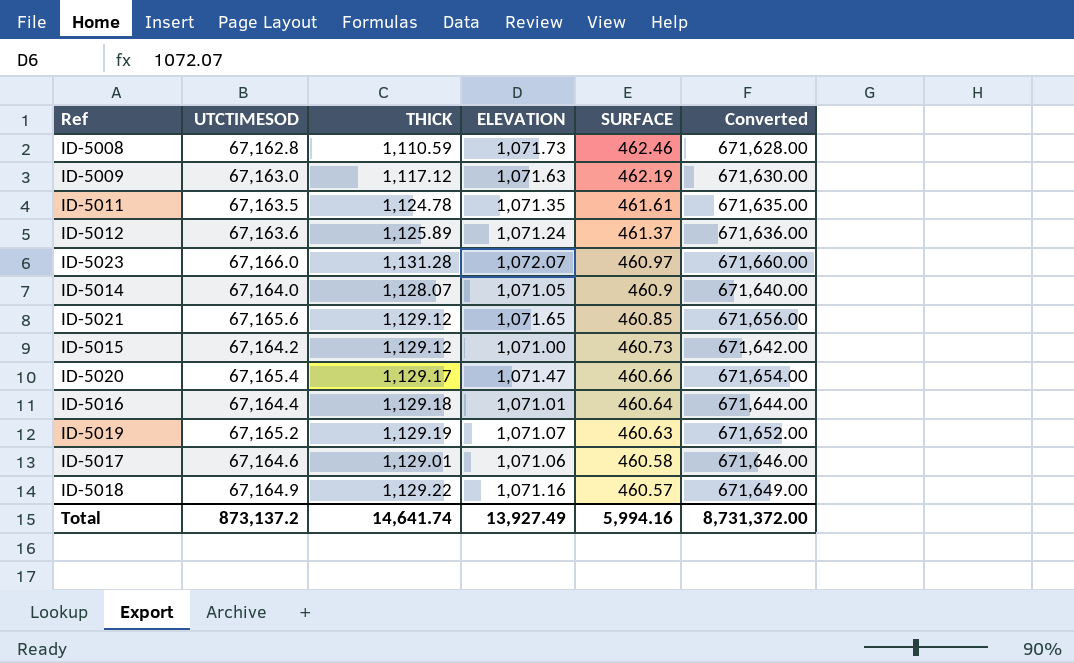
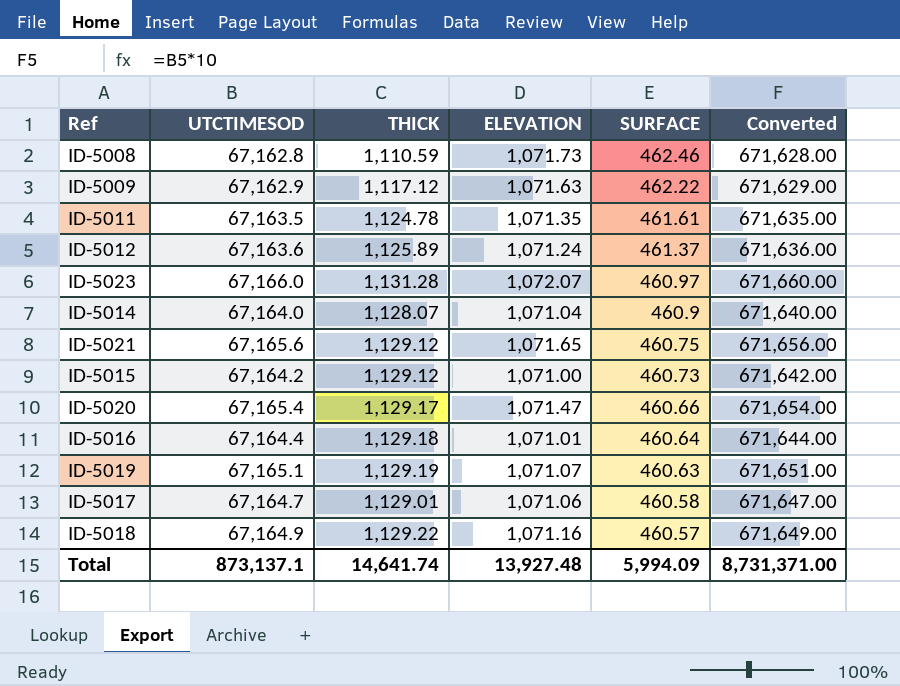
ID-5009 | UTCTIMESOD: 67,163.0 -> 67,162.9
ID-5009 | SURFACE: 462.19 -> 462.22
ID-5009 | Converted: 671,630.00 -> 671,629.00
ID-5014 | ELEVATION: 1,071.05 -> 1,071.04
ID-5021 | SURFACE: 460.85 -> 460.75
ID-5019 | UTCTIMESOD: 67,165.2 -> 67,165.1
ID-5019 | Converted: 671,652.00 -> 671,651.00
ID-5017 | UTCTIMESOD: 67,164.6 -> 67,164.7
ID-5017 | Converted: 671,646.00 -> 671,647.00
Total | UTCTIMESOD: 873,137.2 -> 873,137.1
Total | ELEVATION: 13,927.49 -> 13,927.48
Total | SURFACE: 5,994.16 -> 5,994.09
Total | Converted: 8,731,372.00 -> 8,731,371.00

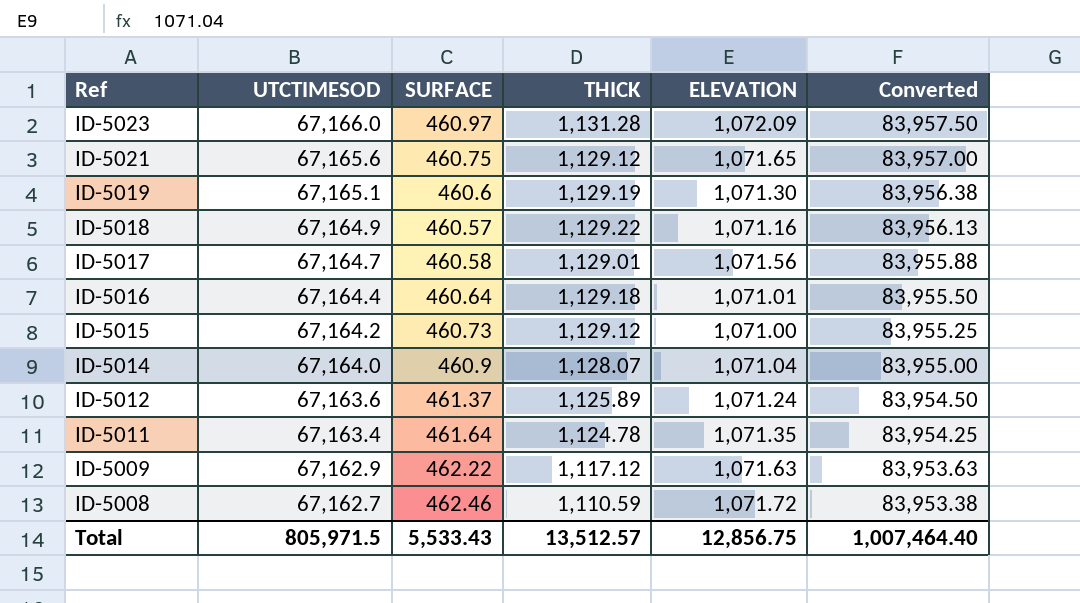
row order: SURFACE descending -> Ref descending
column SURFACE | position: 5 -> 3
column Converted | formula: [UTCTIMESOD] * 10 -> [UTCTIMESOD] * 1.25
row ID-5020: 67,165.4 | 1,129.17 | 1,071.47 | 460.66 | 671,654.00 -> none
ID-5023 | ELEVATION: 1,072.07 -> 1,072.09
ID-5019 | SURFACE: 460.63 -> 460.6
ID-5019 | ELEVATION: 1,071.07 -> 1,071.30
ID-5017 | ELEVATION: 1,071.06 -> 1,071.56
ID-5011 | UTCTIMESOD: 67,163.5 -> 67,163.4
ID-5011 | SURFACE: 461.61 -> 461.64
ID-5008 | UTCTIMESOD: 67,162.8 -> 67,162.7
ID-5008 | ELEVATION: 1,071.73 -> 1,071.72
Total | UTCTIMESOD: 873,137.1 -> 805,971.5
Total | SURFACE: 5,994.09 -> 5,533.43
Total | THICK: 14,641.74 -> 13,512.57
Total | ELEVATION: 13,927.48 -> 12,856.75
Total | Converted: 8,731,371.00 -> 1,007,464.40

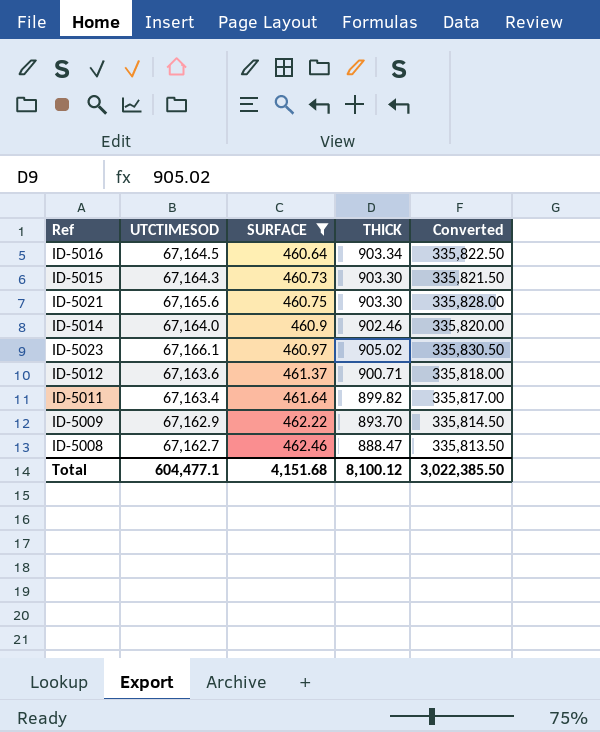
filter: none -> SURFACE >= 460.64
row order: Ref descending -> SURFACE ascending
column ELEVATION | position: 5 -> none
column Converted | formula: [UTCTIMESOD] * 1.25 -> [UTCTIMESOD] * 5
ID-5016 | UTCTIMESOD: 67,164.4 -> 67,164.5
ID-5016 | THICK: 1,129.18 -> 903.34
ID-5015 | UTCTIMESOD: 67,164.2 -> 67,164.3
ID-5015 | THICK: 1,129.12 -> 903.30
ID-5021 | THICK: 1,129.12 -> 903.30
ID-5014 | THICK: 1,128.07 -> 902.46
ID-5023 | UTCTIMESOD: 67,166.0 -> 67,166.1
ID-5023 | THICK: 1,131.28 -> 905.02
ID-5012 | THICK: 1,125.89 -> 900.71
ID-5011 | THICK: 1,124.78 -> 899.82
ID-5009 | THICK: 1,117.12 -> 893.70
ID-5008 | THICK: 1,110.59 -> 888.47
Total | UTCTIMESOD: 805,971.5 -> 604,477.1
Total | SURFACE: 5,533.43 -> 4,151.68
Total | THICK: 13,512.57 -> 8,100.12
Total | Converted: 1,007,464.40 -> 3,022,385.50

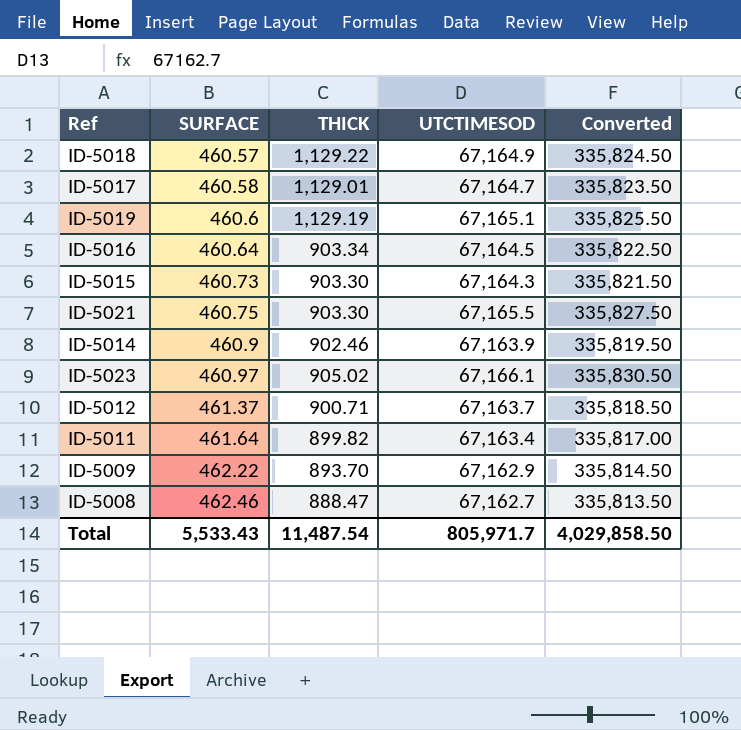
filter: SURFACE >= 460.64 -> none
column UTCTIMESOD | position: 2 -> 4
ID-5021 | UTCTIMESOD: 67,165.6 -> 67,165.5
ID-5021 | Converted: 335,828.00 -> 335,827.50
ID-5014 | UTCTIMESOD: 67,164.0 -> 67,163.9
ID-5014 | Converted: 335,820.00 -> 335,819.50
ID-5012 | UTCTIMESOD: 67,163.6 -> 67,163.7
ID-5012 | Converted: 335,818.00 -> 335,818.50
Total | SURFACE: 4,151.68 -> 5,533.43
Total | THICK: 8,100.12 -> 11,487.54
Total | UTCTIMESOD: 604,477.1 -> 805,971.7
Total | Converted: 3,022,385.50 -> 4,029,858.50

